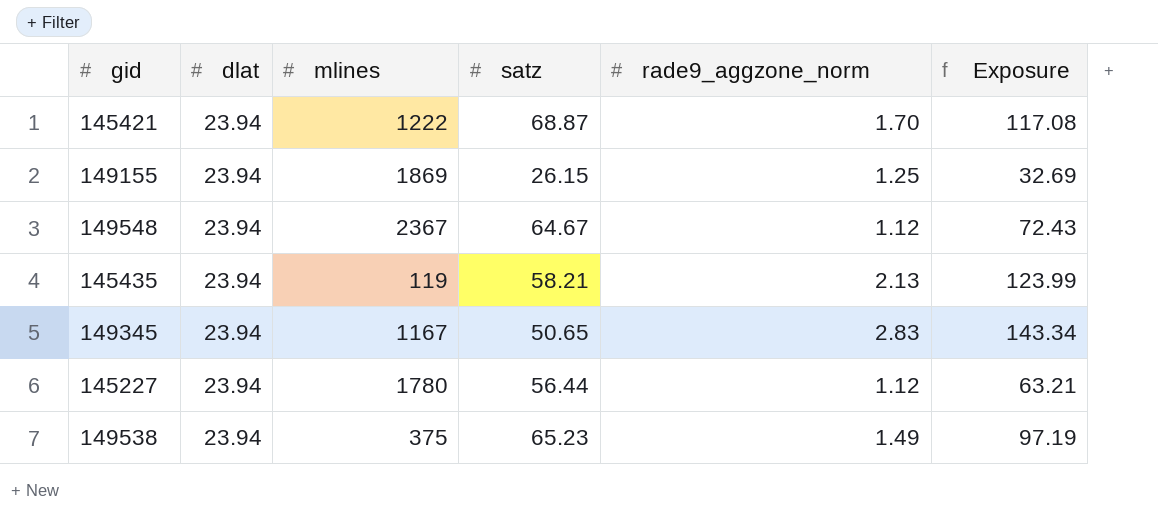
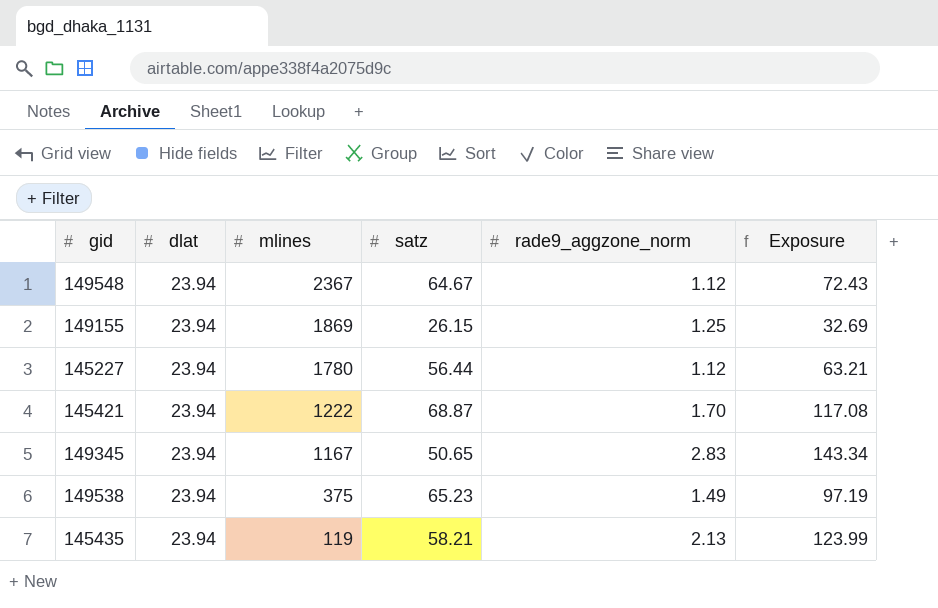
row order: none -> mlines descending

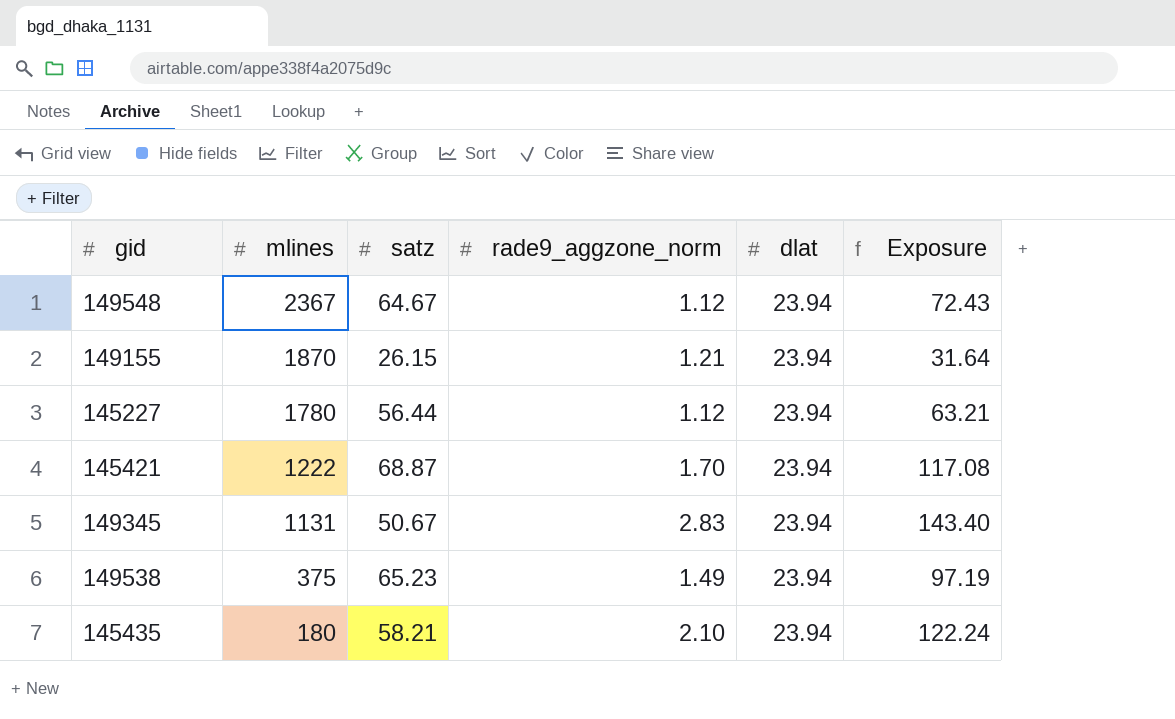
column dlat | position: 2 -> 5
149155 | mlines: 1869 -> 1870
149155 | rade9_aggzone_norm: 1.25 -> 1.21
149155 | Exposure: 32.69 -> 31.64
149345 | mlines: 1167 -> 1131
149345 | satz: 50.65 -> 50.67
149345 | Exposure: 143.34 -> 143.40
145435 | mlines: 119 -> 180
145435 | rade9_aggzone_norm: 2.13 -> 2.10
145435 | Exposure: 123.99 -> 122.24

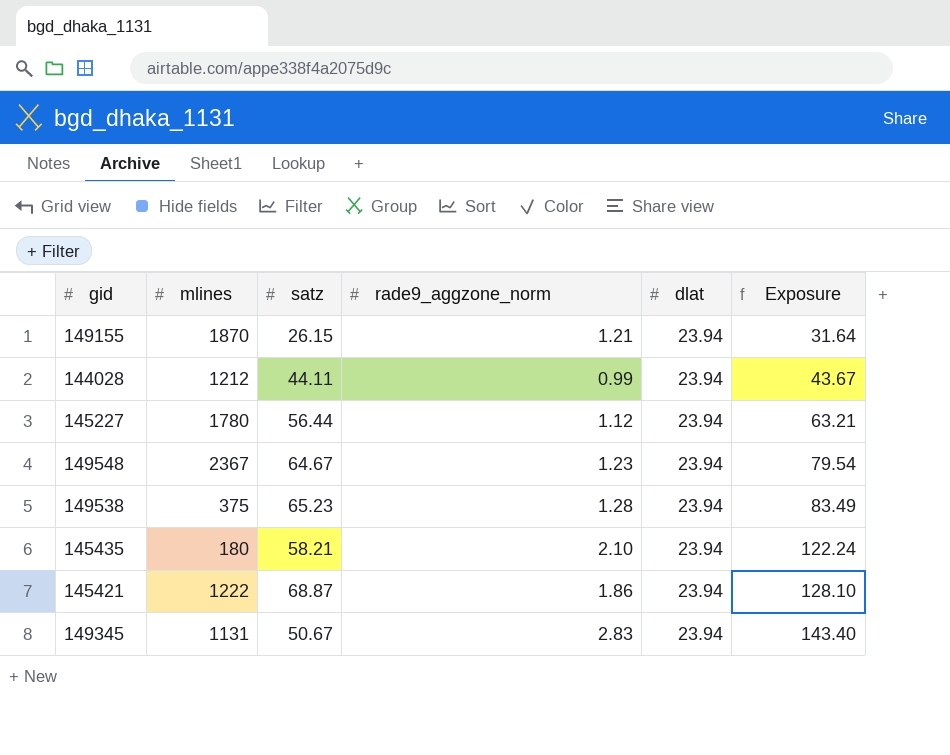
row order: mlines descending -> Exposure ascending
row 144028: none -> 1212 | 44.11 | 0.99 | 23.94 | 43.67
149548 | rade9_aggzone_norm: 1.12 -> 1.23
149548 | Exposure: 72.43 -> 79.54
149538 | rade9_aggzone_norm: 1.49 -> 1.28
149538 | Exposure: 97.19 -> 83.49
145421 | rade9_aggzone_norm: 1.70 -> 1.86
145421 | Exposure: 117.08 -> 128.10

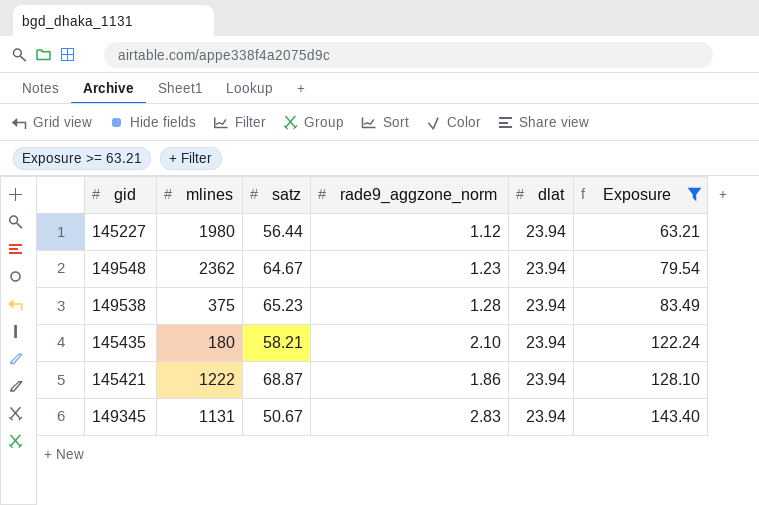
filter: none -> Exposure >= 63.21
145227 | mlines: 1780 -> 1980
149548 | mlines: 2367 -> 2362

